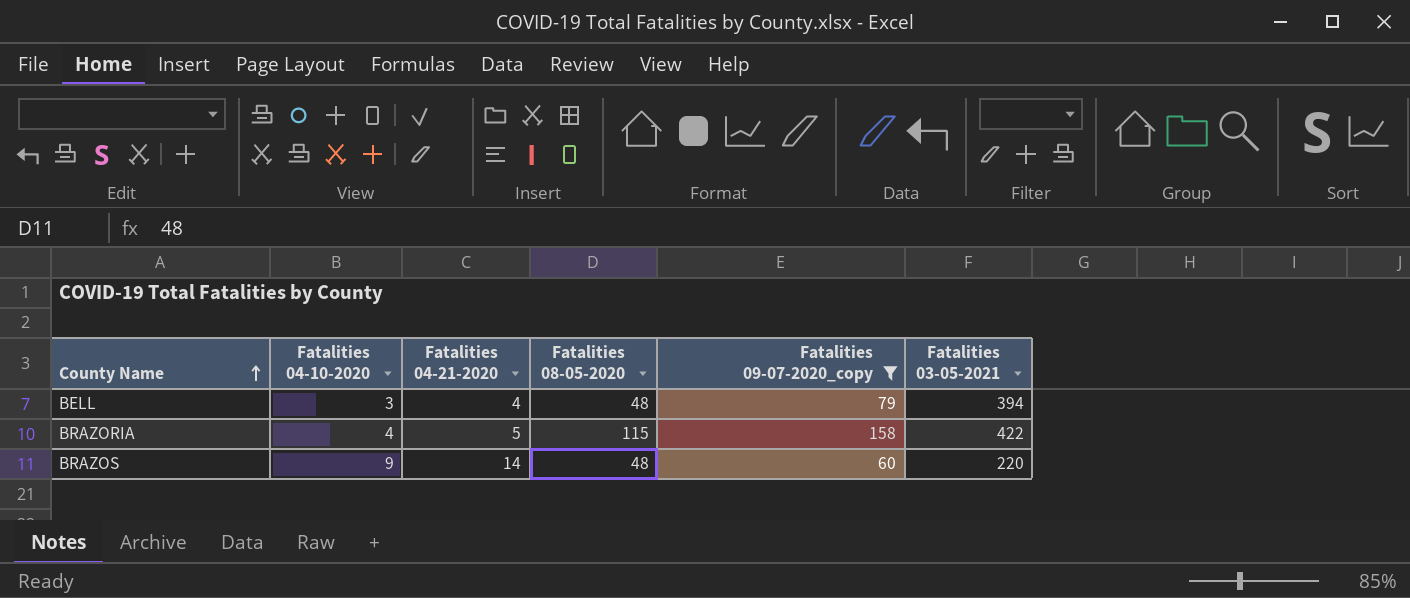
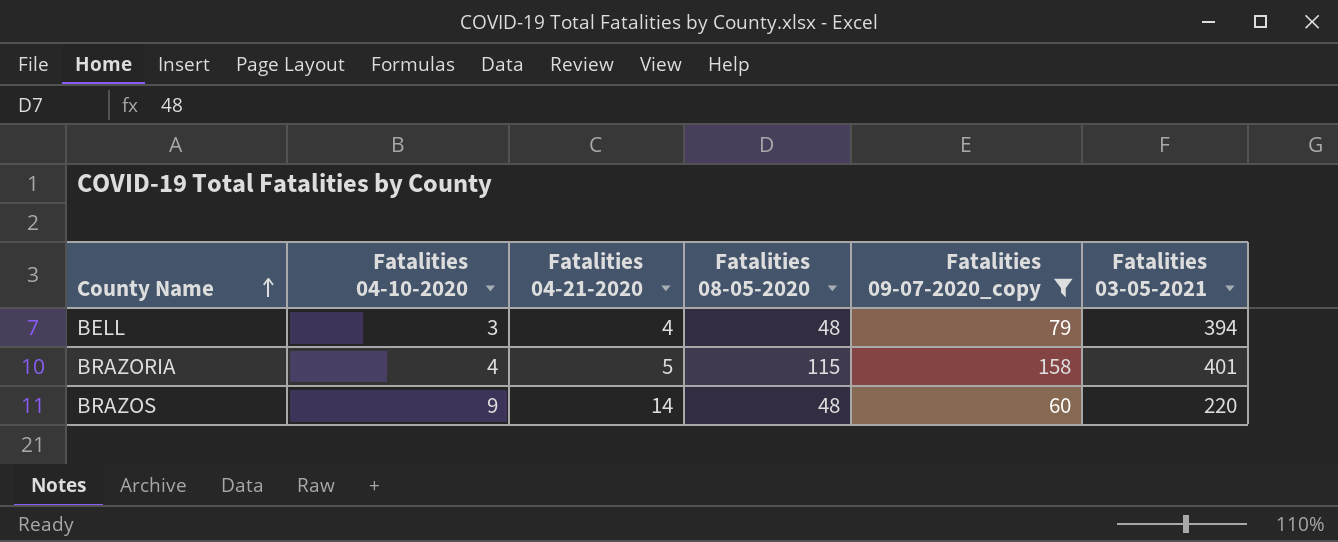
BRAZORIA | Fatalities 03-05-2021: 422 -> 401

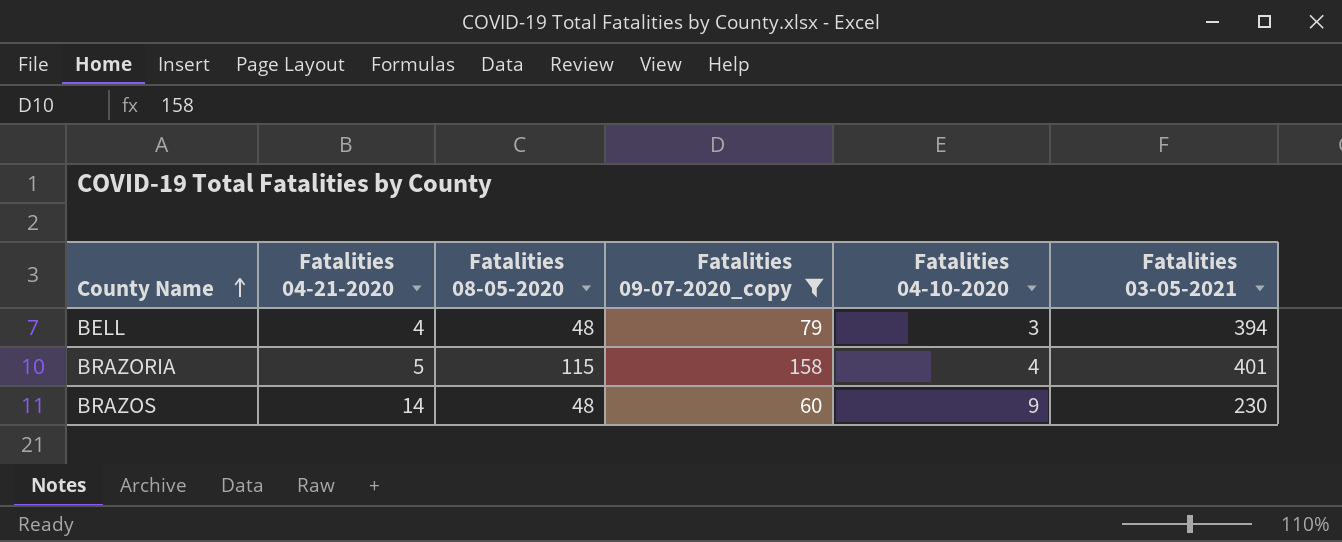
column Fatalities 04-10-2020 | position: 2 -> 5
BRAZOS | Fatalities 03-05-2021: 220 -> 230

